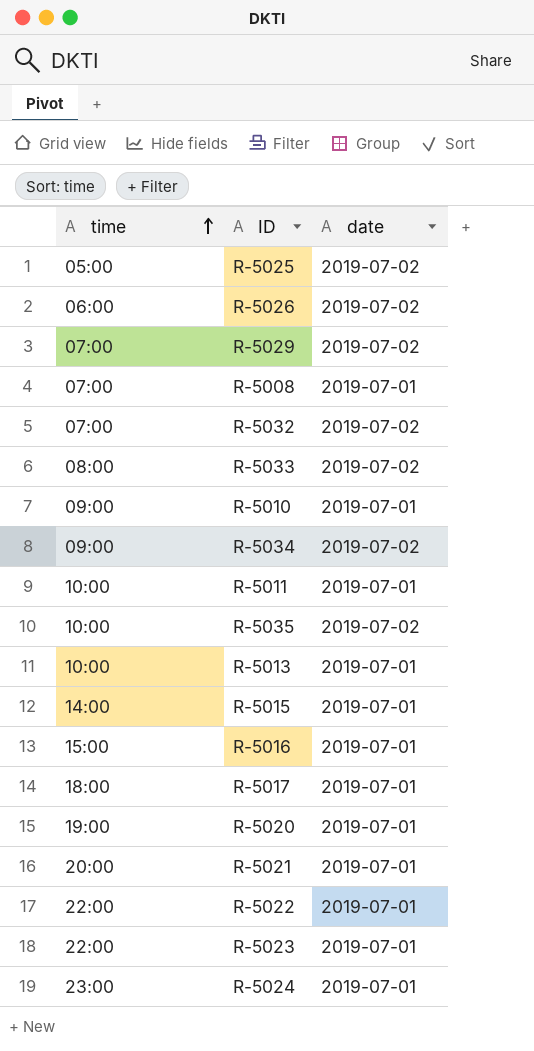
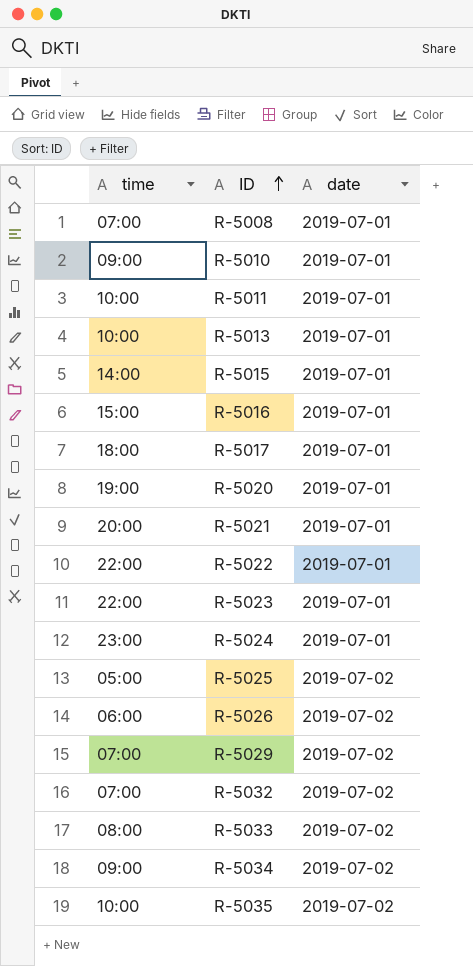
row order: time ascending -> ID ascending

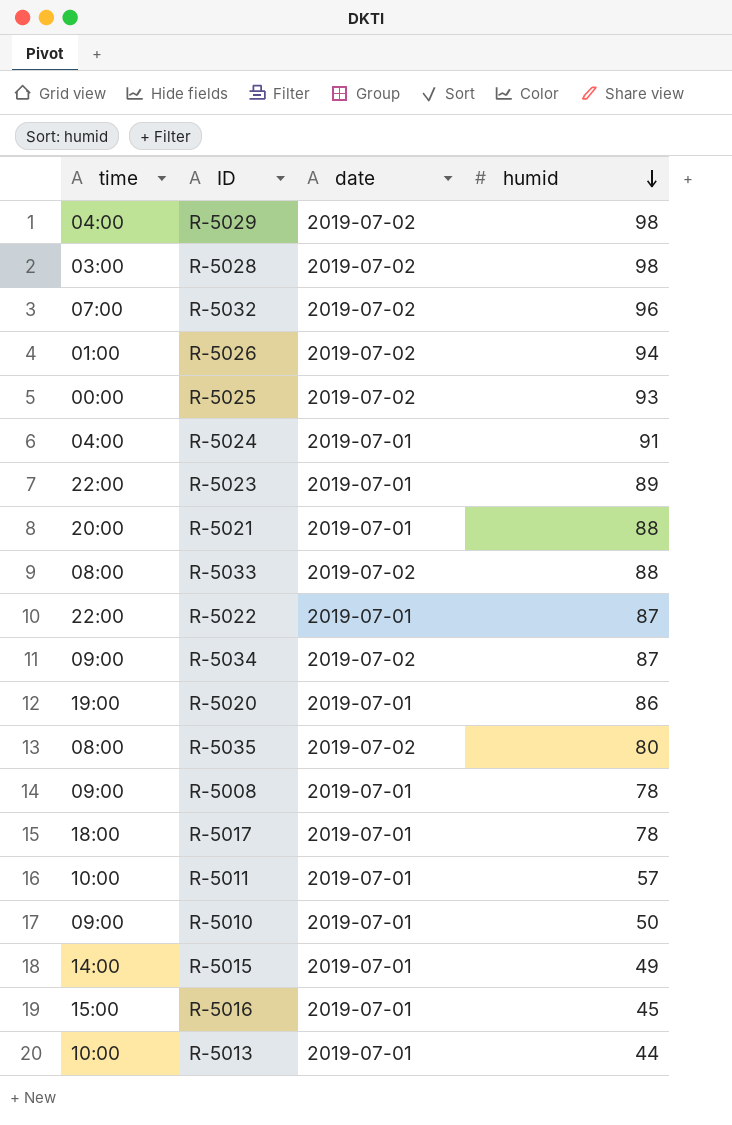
row order: ID ascending -> humid descending
column humid | position: none -> 4
R-5029 | time: 07:00 -> 04:00
row R-5028: none -> 03:00 | 2019-07-02 | 98
R-5026 | time: 06:00 -> 01:00
R-5025 | time: 05:00 -> 00:00
R-5024 | time: 23:00 -> 04:00
R-5035 | time: 10:00 -> 08:00
R-5008 | time: 07:00 -> 09:00

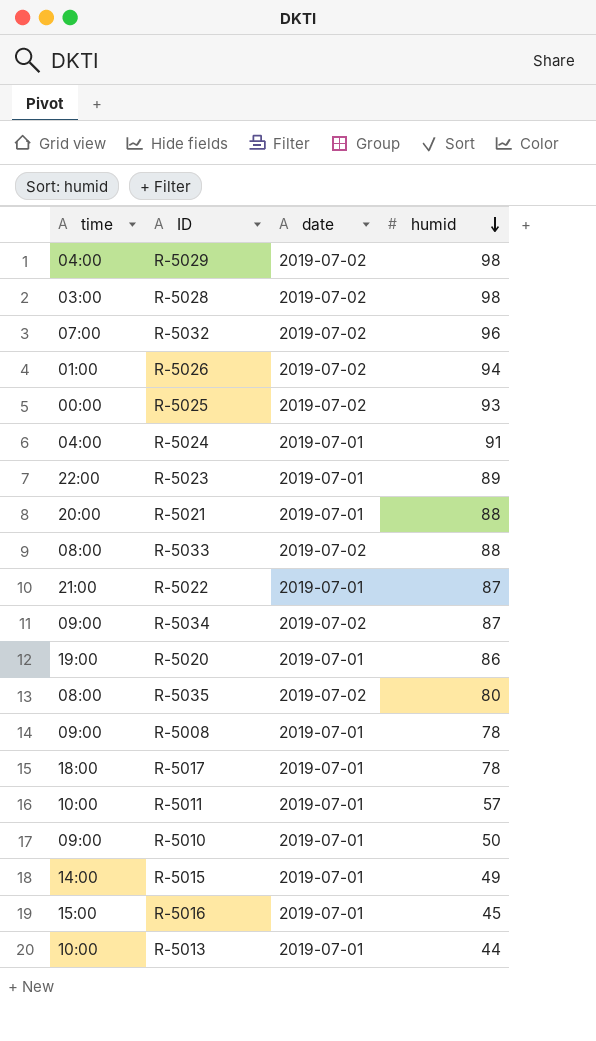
R-5022 | time: 22:00 -> 21:00

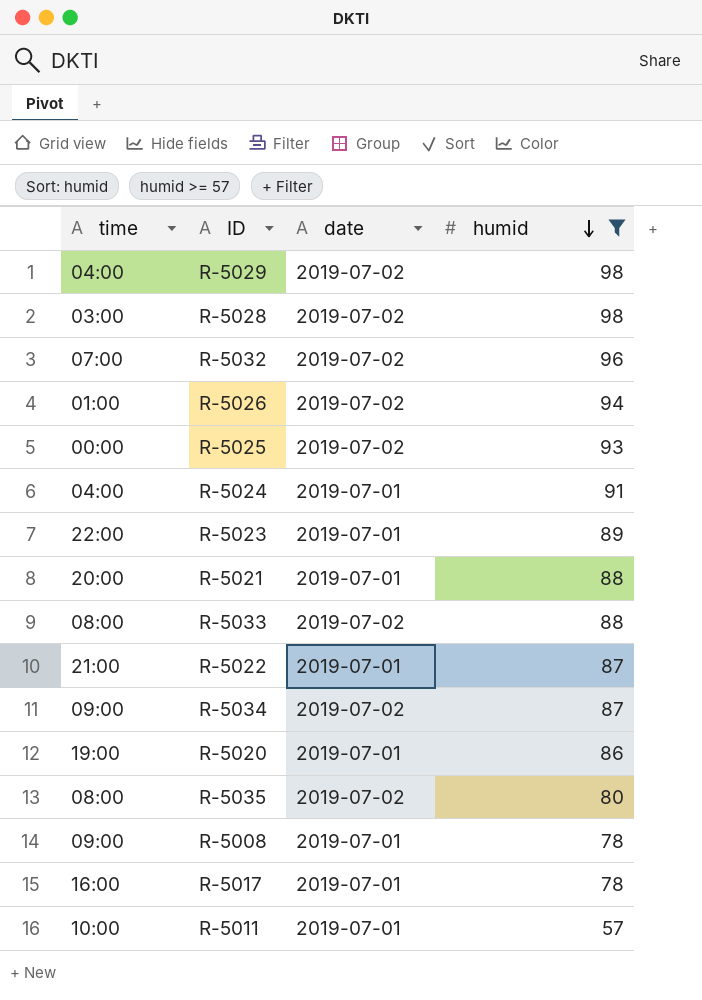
filter: none -> humid >= 57
R-5017 | time: 18:00 -> 16:00

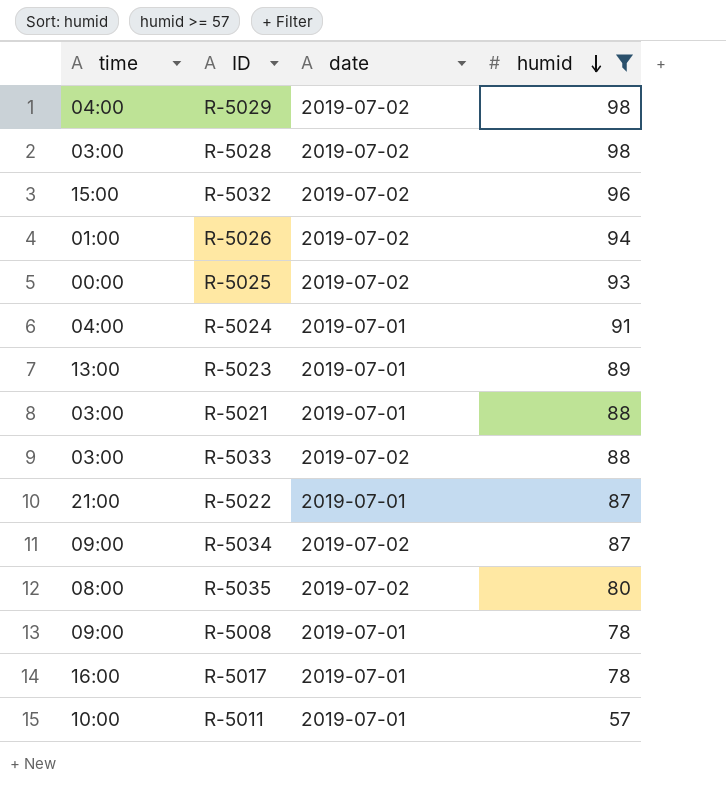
row R-5020: 19:00 | 2019-07-01 | 86 -> none
R-5032 | time: 07:00 -> 15:00
R-5023 | time: 22:00 -> 13:00
R-5021 | time: 20:00 -> 03:00
R-5033 | time: 08:00 -> 03:00

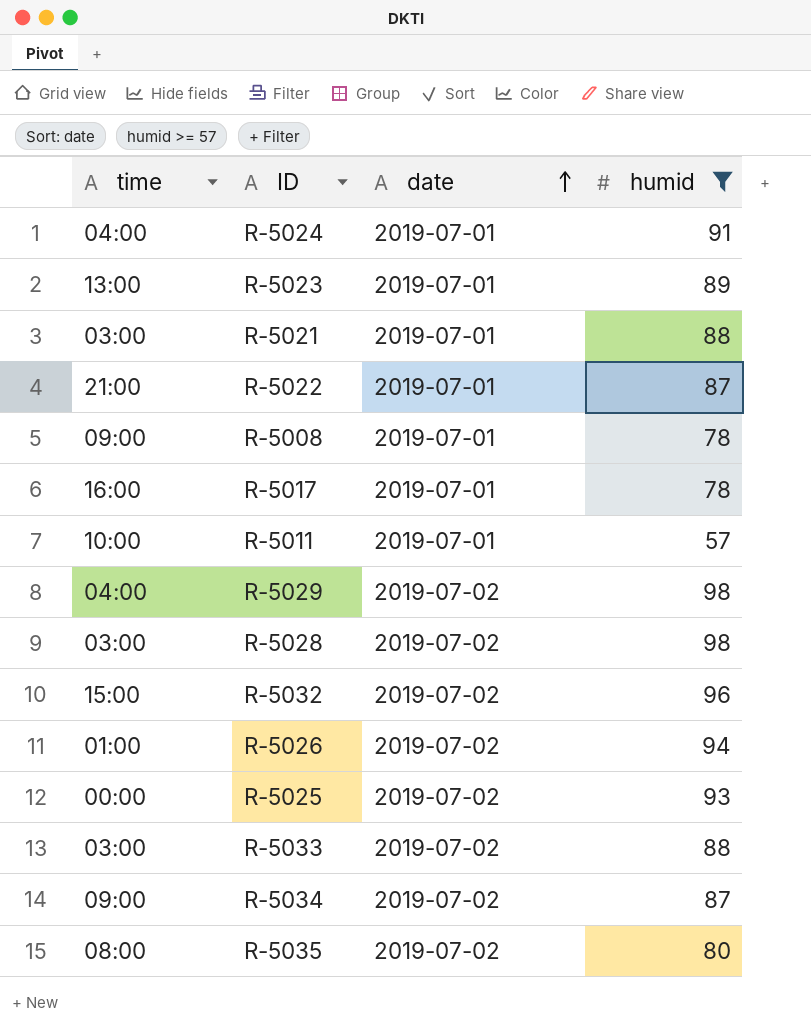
row order: humid descending -> date ascending

